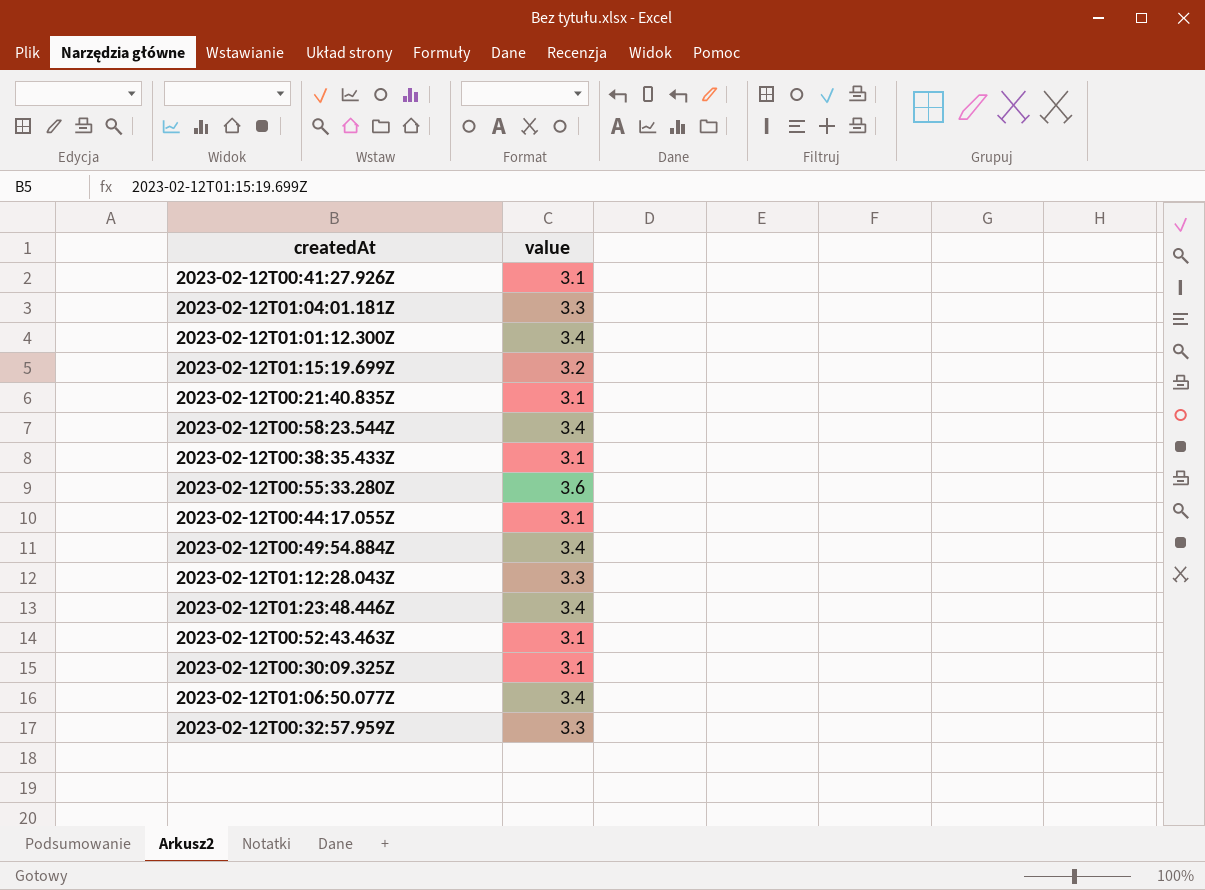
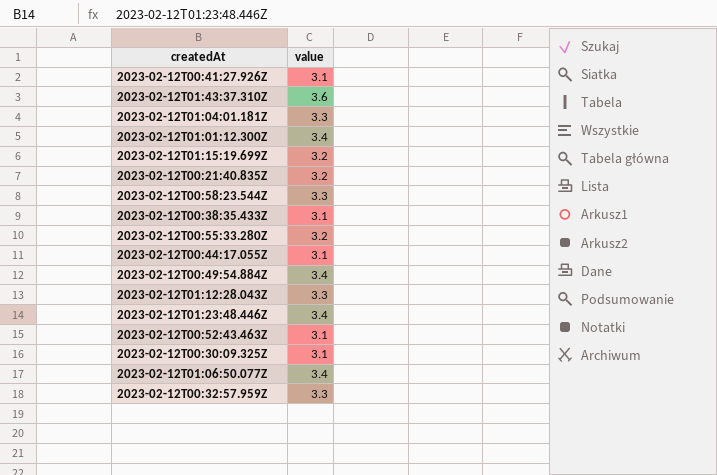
row 2023-02-12T01:43:37.310Z: none -> 3.6
2023-02-12T00:21:40.835Z | value: 3.1 -> 3.2
2023-02-12T00:58:23.544Z | value: 3.4 -> 3.3
2023-02-12T00:55:33.280Z | value: 3.6 -> 3.2

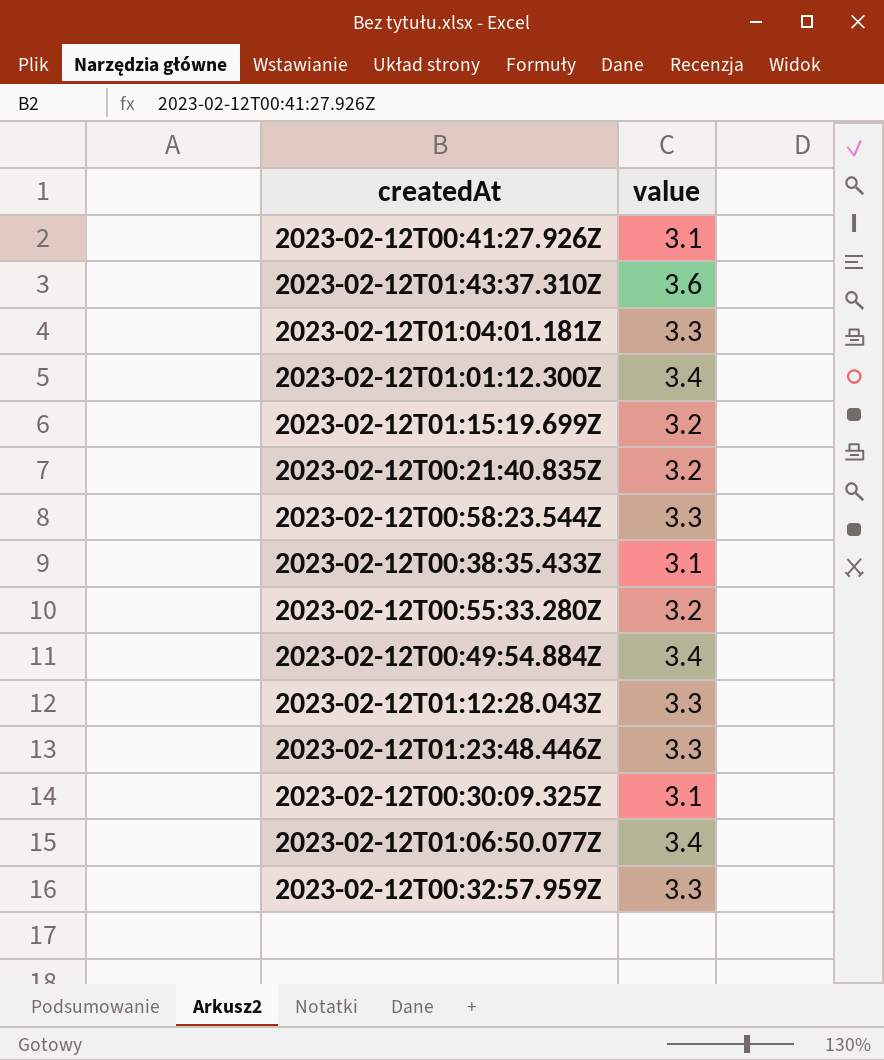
row 2023-02-12T00:44:17.055Z: 3.1 -> none
row 2023-02-12T00:52:43.463Z: 3.1 -> none
2023-02-12T01:23:48.446Z | value: 3.4 -> 3.3

